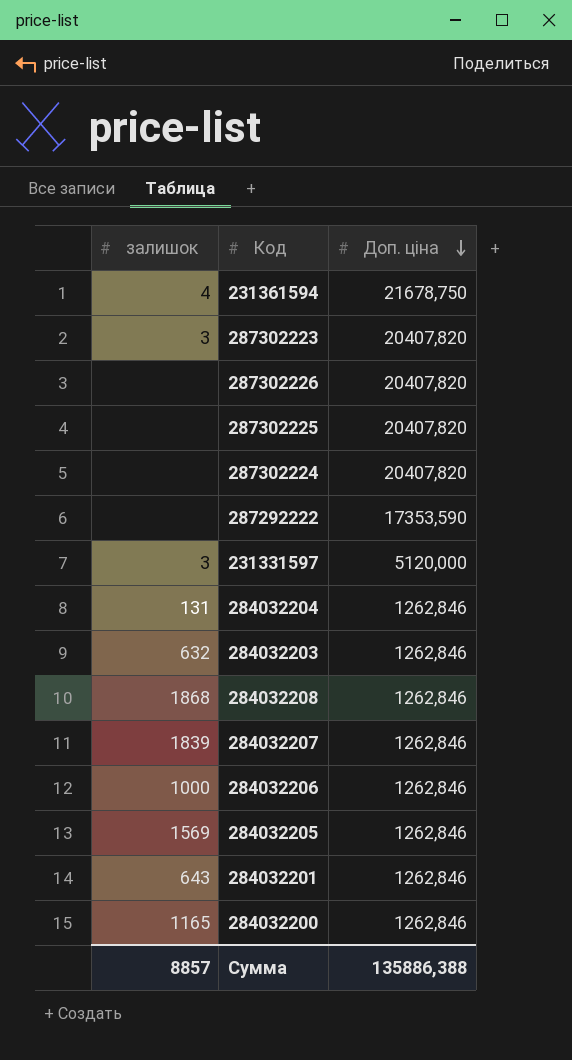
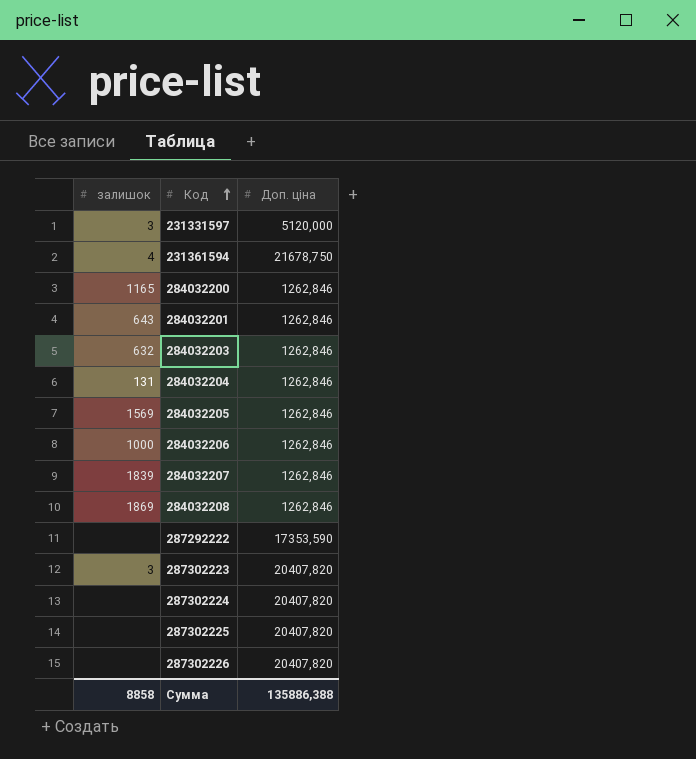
row order: Доп. ціна descending -> Код ascending
284032208 | залишок: 1868 -> 1869
Сумма | залишок: 8857 -> 8858

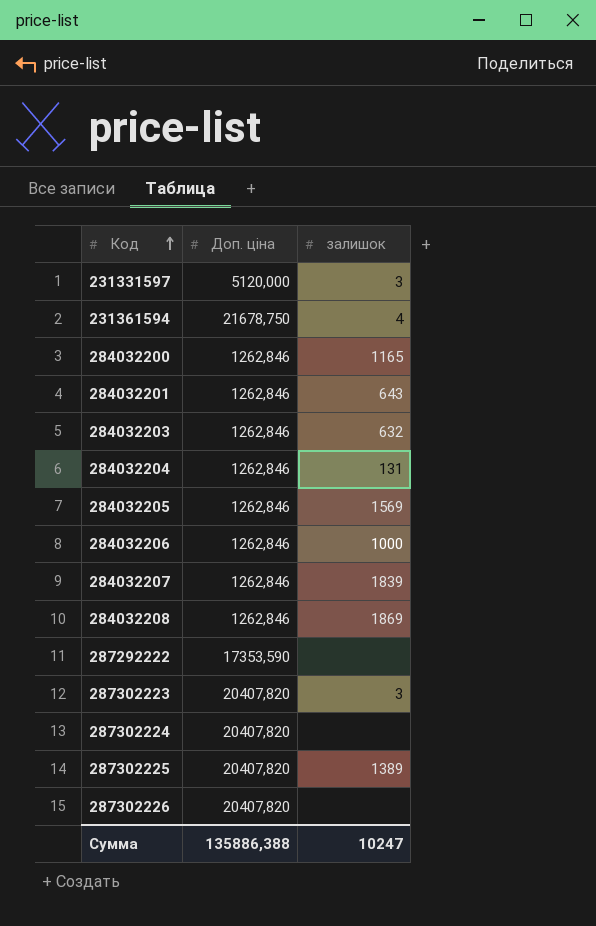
column залишок | position: 1 -> 3
287302225 | залишок: none -> 1389
Сумма | залишок: 8858 -> 10247

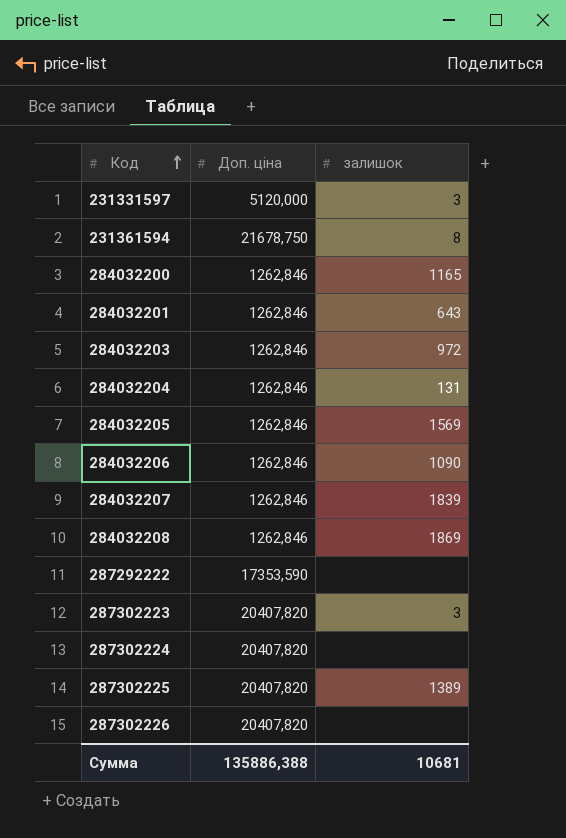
231361594 | залишок: 4 -> 8
284032203 | залишок: 632 -> 972
284032206 | залишок: 1000 -> 1090
Сумма | залишок: 10247 -> 10681

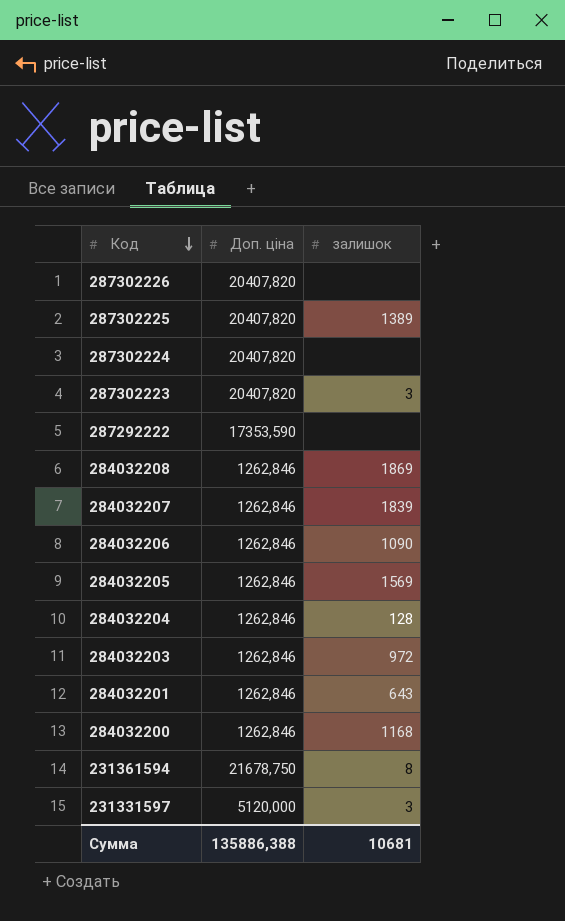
row order: Код ascending -> Код descending
284032204 | залишок: 131 -> 128
284032200 | залишок: 1165 -> 1168

